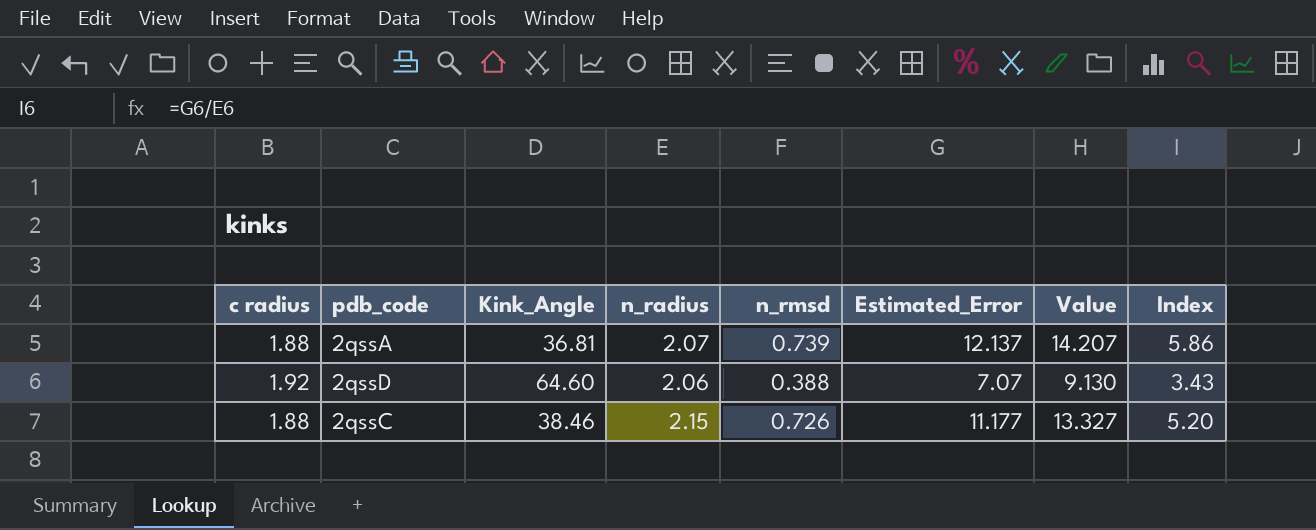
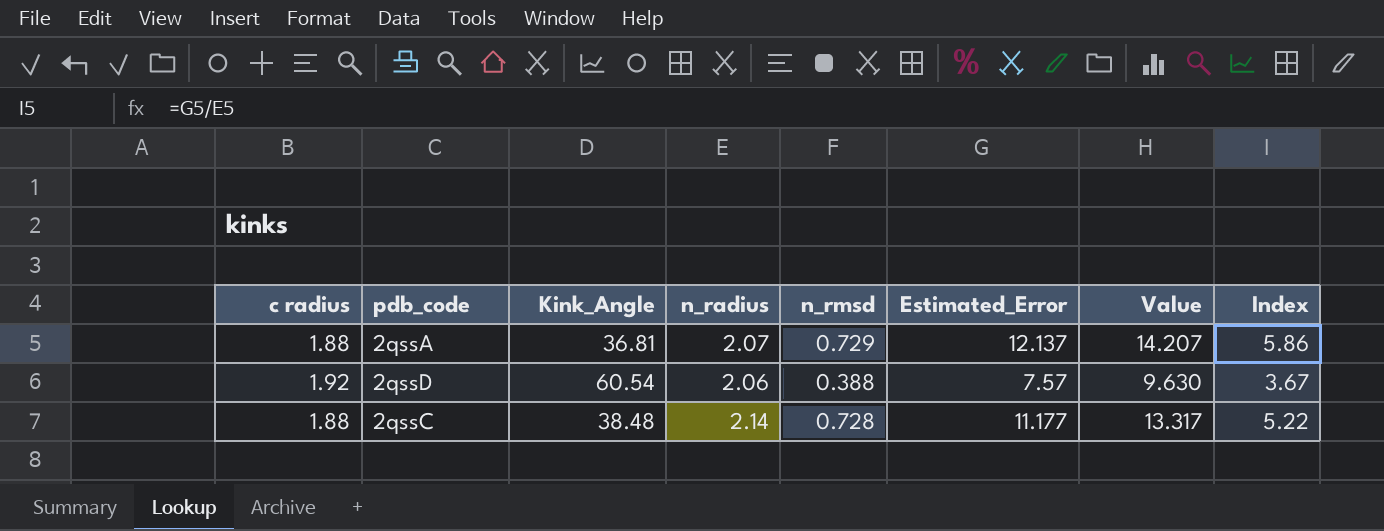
2qssA | n_rmsd: 0.739 -> 0.729
2qssD | Kink_Angle: 64.60 -> 60.54
2qssD | Estimated_Error: 7.07 -> 7.57
2qssD | Value: 9.130 -> 9.630
2qssD | Index: 3.43 -> 3.67
2qssC | Kink_Angle: 38.46 -> 38.48
2qssC | n_radius: 2.15 -> 2.14
2qssC | n_rmsd: 0.726 -> 0.728
2qssC | Value: 13.327 -> 13.317
2qssC | Index: 5.20 -> 5.22

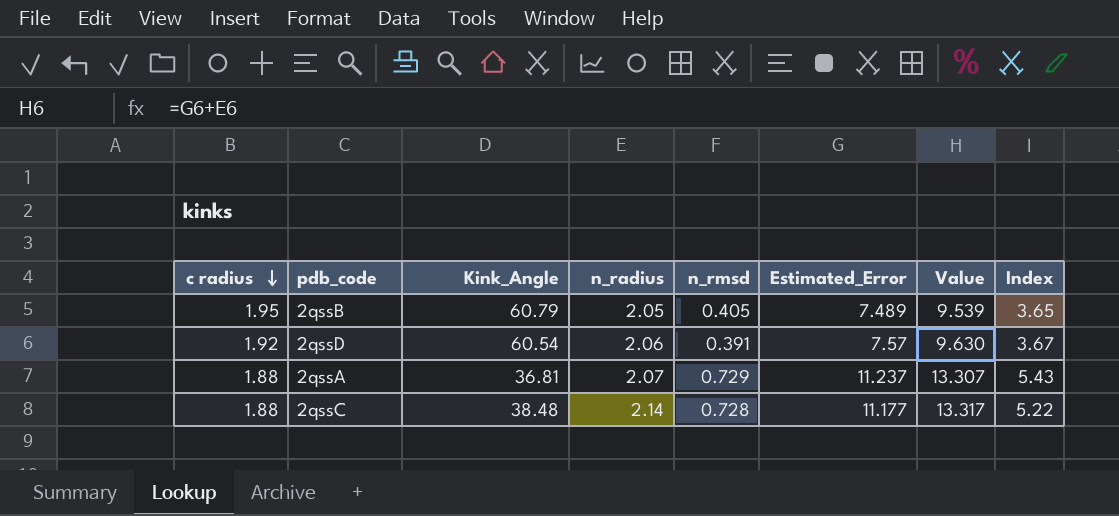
row order: none -> c radius descending
row 2qssB: none -> 1.95 | 60.79 | 2.05 | 0.405 | 7.489 | 9.539 | 3.65
2qssD | n_rmsd: 0.388 -> 0.391
2qssA | Estimated_Error: 12.137 -> 11.237
2qssA | Value: 14.207 -> 13.307
2qssA | Index: 5.86 -> 5.43

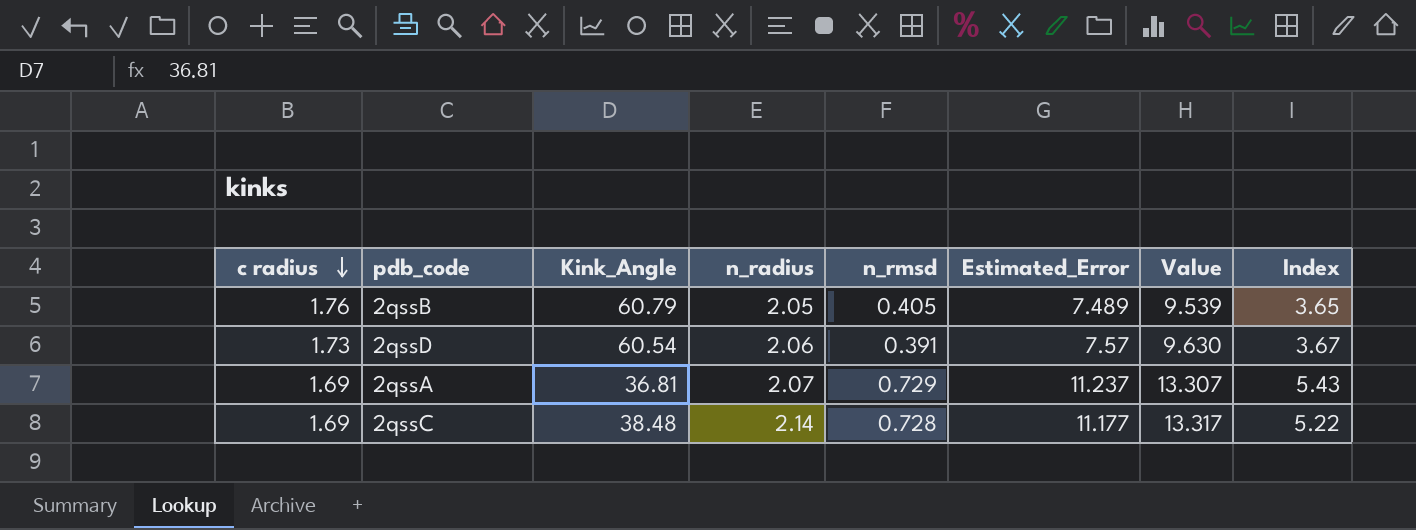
2qssB | c radius: 1.95 -> 1.76
2qssD | c radius: 1.92 -> 1.73
2qssA | c radius: 1.88 -> 1.69
2qssC | c radius: 1.88 -> 1.69

